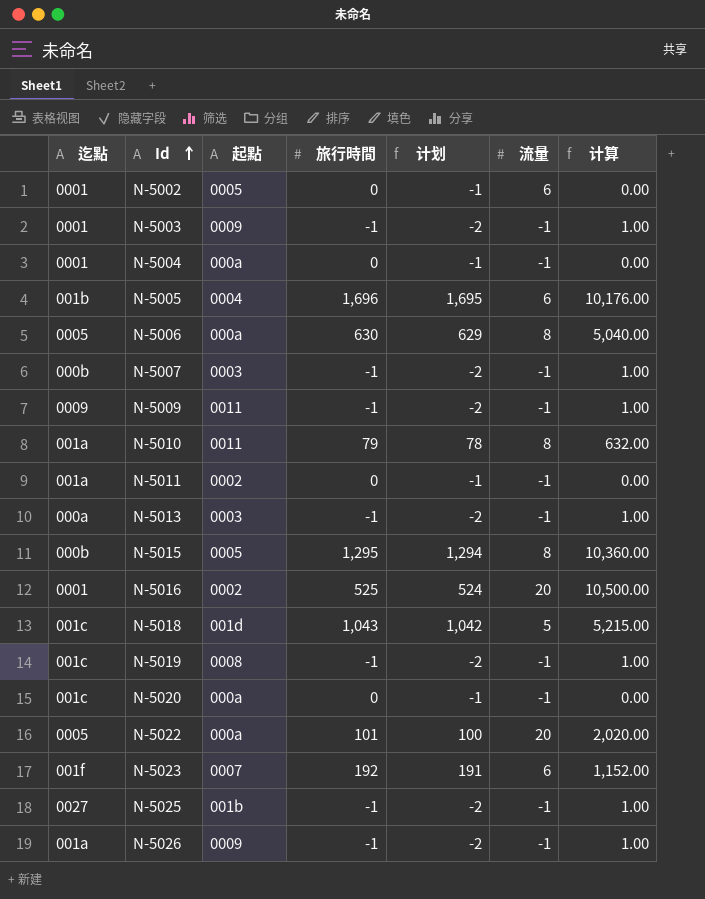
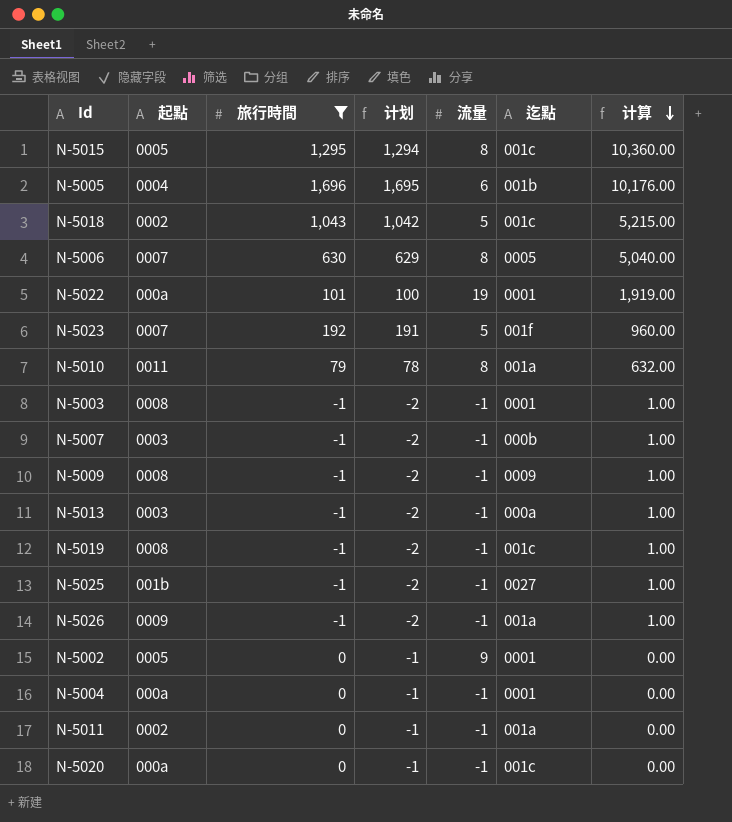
filter: none -> 旅行時間 != 525
row order: Id ascending -> 计算 descending
column 迄點 | position: 1 -> 6
N-5015 | 迄點: 000b -> 001c
N-5018 | 起點: 001d -> 0002
N-5006 | 起點: 000a -> 0007
N-5022 | 流量: 20 -> 19
N-5022 | 迄點: 0005 -> 0001
N-5022 | 计算: 2,020.00 -> 1,919.00
N-5023 | 流量: 6 -> 5
N-5023 | 计算: 1,152.00 -> 960.00
N-5003 | 起點: 0009 -> 0008
N-5009 | 起點: 0011 -> 0008
N-5002 | 流量: 6 -> 9

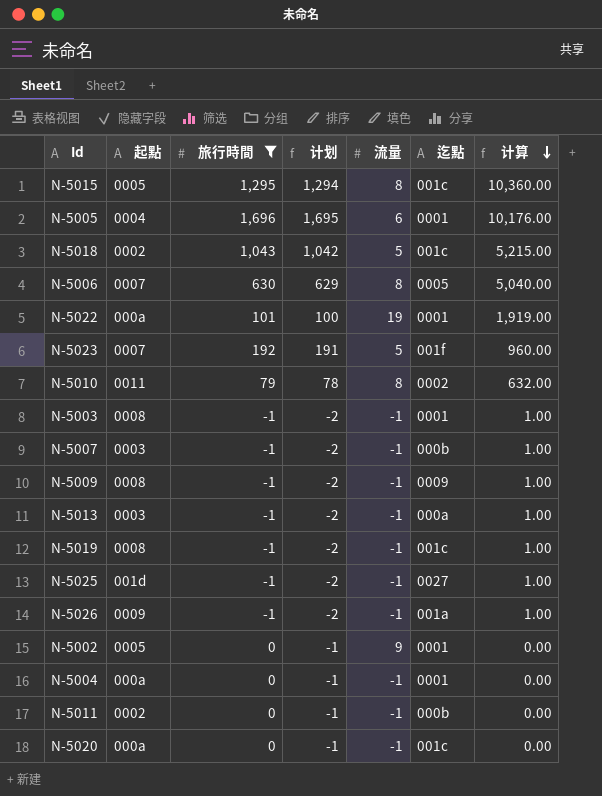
N-5005 | 迄點: 001b -> 0001
N-5010 | 迄點: 001a -> 0002
N-5025 | 起點: 001b -> 001d
N-5011 | 迄點: 001a -> 000b

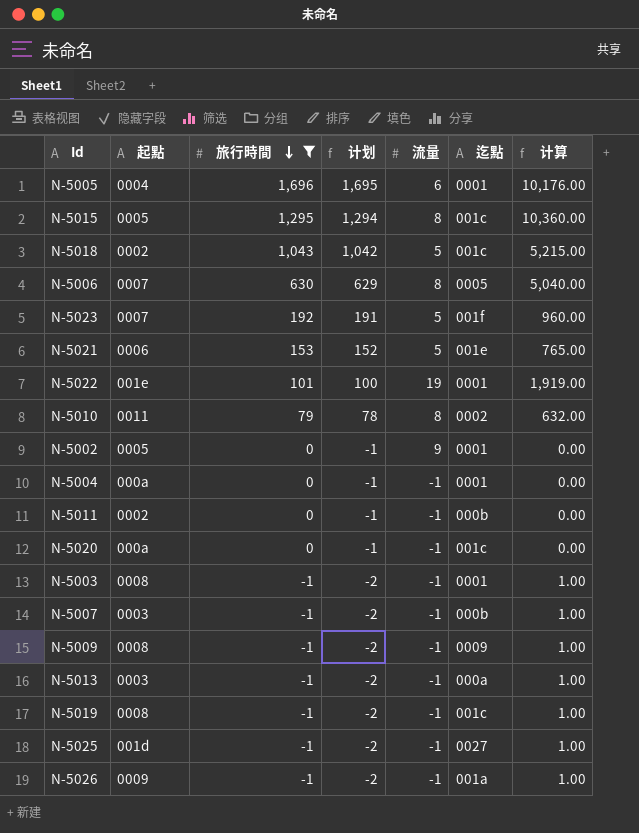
row order: 计算 descending -> 旅行時間 descending
row N-5021: none -> 0006 | 153 | 152 | 5 | 001e | 765.00
N-5022 | 起點: 000a -> 001e

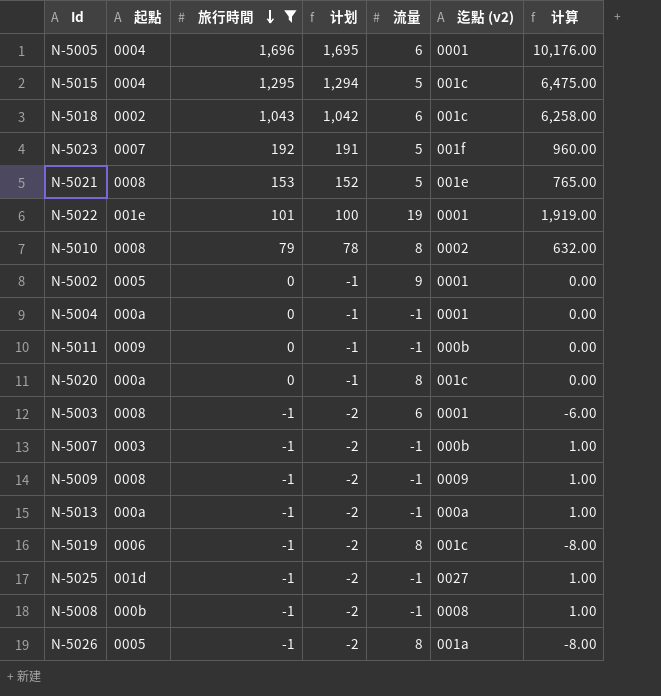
column name: 迄點 -> 迄點 (v2)
row N-5006: 0007 | 630 | 629 | 8 | 0005 | 5,040.00 -> none
N-5015 | 起點: 0005 -> 0004
N-5015 | 流量: 8 -> 5
N-5015 | 计算: 10,360.00 -> 6,475.00
N-5018 | 流量: 5 -> 6
N-5018 | 计算: 5,215.00 -> 6,258.00
N-5021 | 起點: 0006 -> 0008
N-5010 | 起點: 0011 -> 0008
N-5011 | 起點: 0002 -> 0009
N-5020 | 流量: -1 -> 8
N-5003 | 流量: -1 -> 6
N-5003 | 计算: 1.00 -> -6.00
N-5013 | 起點: 0003 -> 000a
N-5019 | 起點: 0008 -> 0006
N-5019 | 流量: -1 -> 8
N-5019 | 计算: 1.00 -> -8.00
row N-5008: none -> 000b | -1 | -2 | -1 | 0008 | 1.00
N-5026 | 起點: 0009 -> 0005
N-5026 | 流量: -1 -> 8
N-5026 | 计算: 1.00 -> -8.00

